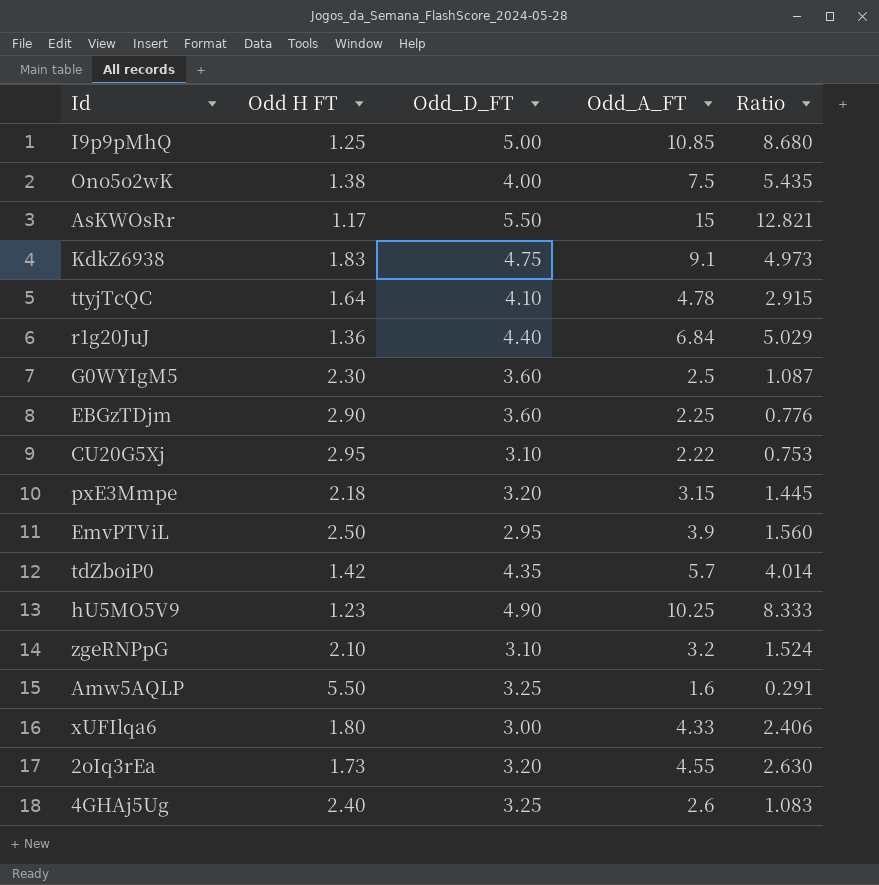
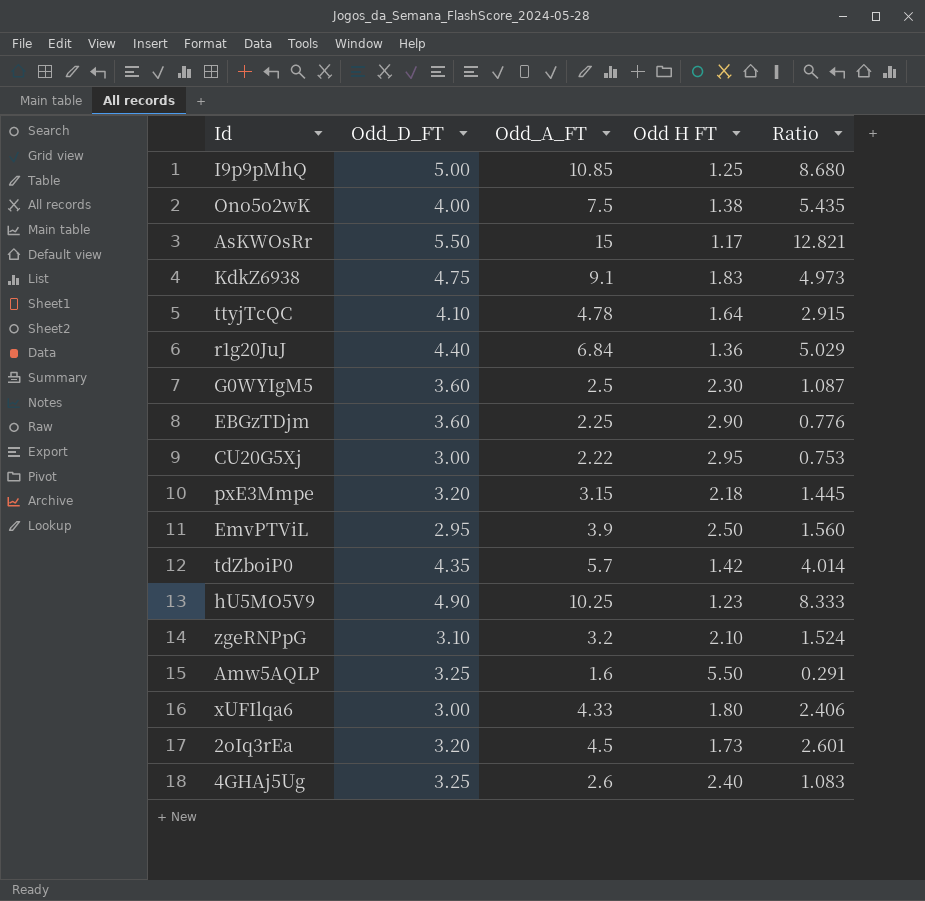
column Odd H FT | position: 2 -> 4
CU20G5Xj | Odd_D_FT: 3.10 -> 3.00
2oIq3rEa | Odd_A_FT: 4.55 -> 4.5
2oIq3rEa | Ratio: 2.630 -> 2.601

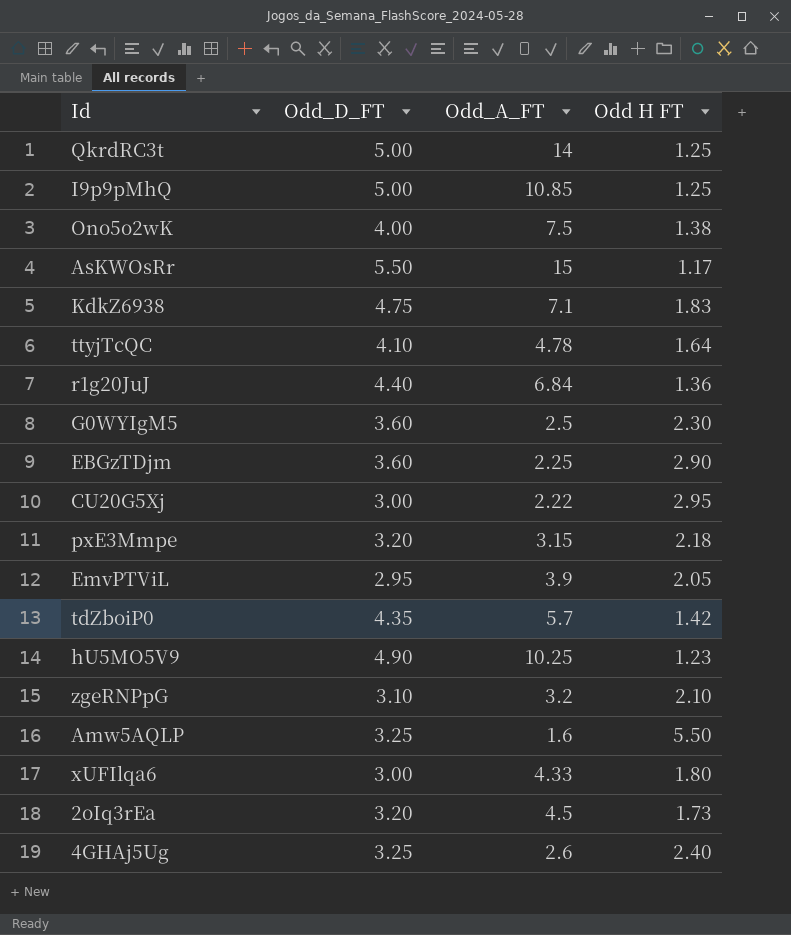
column Ratio | formula: [Odd_A_FT] / [Odd H FT] -> none
row QkrdRC3t: none -> 5.00 | 14 | 1.25
KdkZ6938 | Odd_A_FT: 9.1 -> 7.1
EmvPTViL | Odd H FT: 2.50 -> 2.05

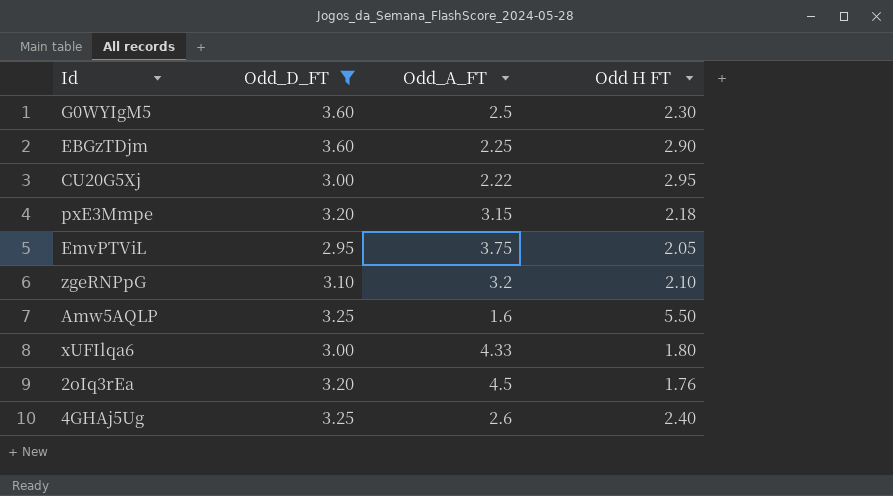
filter: none -> Odd_D_FT <= 3.60
EmvPTViL | Odd_A_FT: 3.9 -> 3.75
2oIq3rEa | Odd H FT: 1.73 -> 1.76

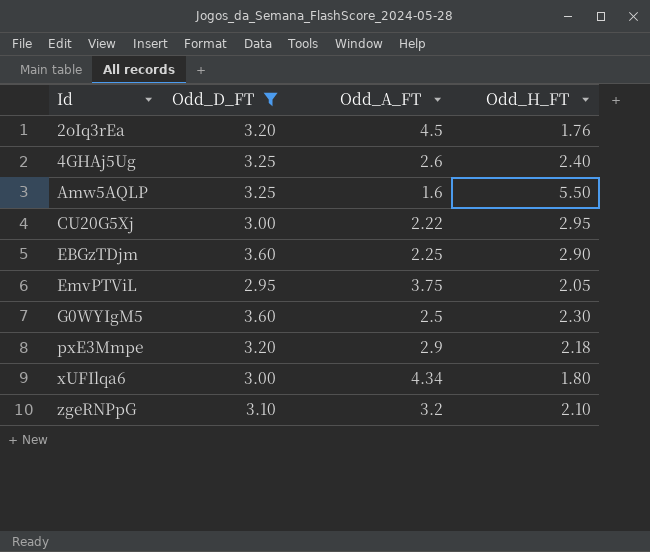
row order: none -> Id ascending
column name: Odd H FT -> Odd_H_FT
pxE3Mmpe | Odd_A_FT: 3.15 -> 2.9
xUFIlqa6 | Odd_A_FT: 4.33 -> 4.34

